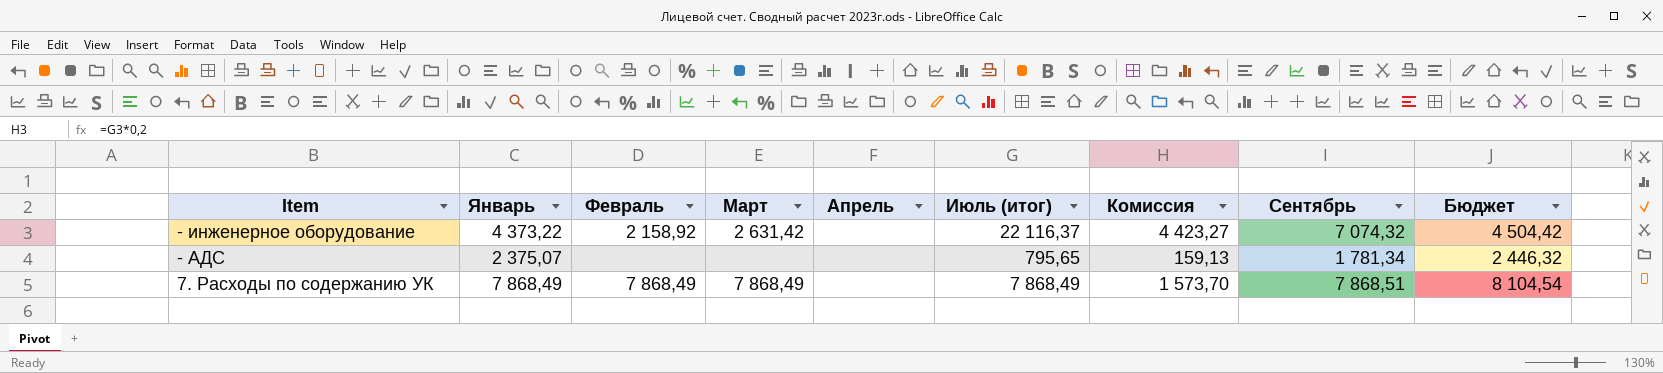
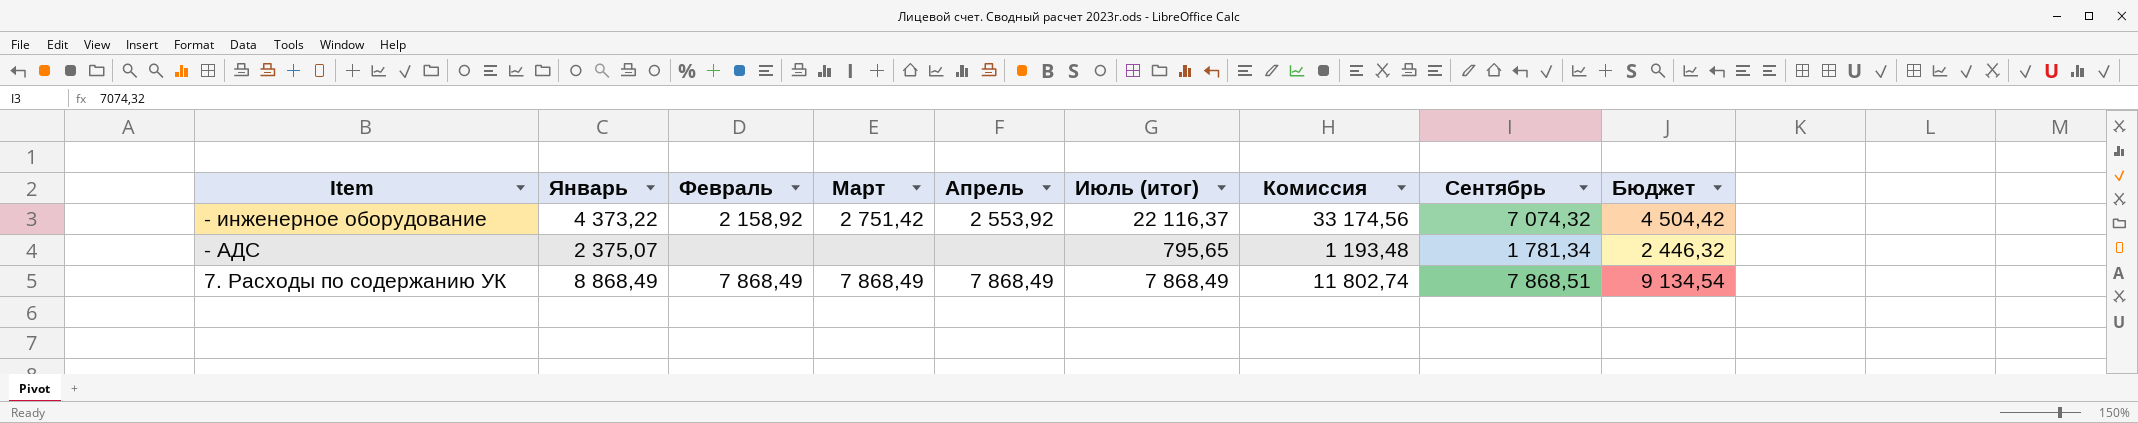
column Комиссия | formula: [Июль (итог)] * 0,2 -> [Июль (итог)] * 1,5
- инженерное оборудование | Март: 2 631,42 -> 2 751,42
- инженерное оборудование | Апрель: none -> 2 553,92
7. Расходы по содержанию УК | Январь: 7 868,49 -> 8 868,49
7. Расходы по содержанию УК | Апрель: none -> 7 868,49
7. Расходы по содержанию УК | Бюджет: 8 104,54 -> 9 134,54

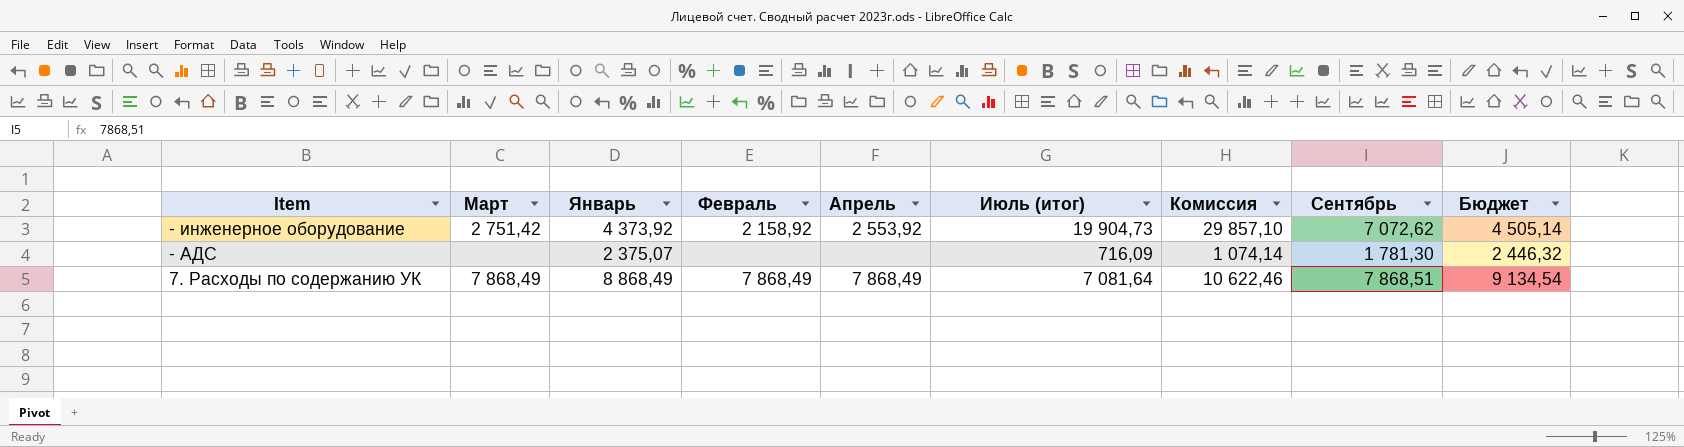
column Март | position: 4 -> 2
- инженерное оборудование | Январь: 4 373,22 -> 4 373,92
- инженерное оборудование | Июль (итог): 22 116,37 -> 19 904,73
- инженерное оборудование | Комиссия: 33 174,56 -> 29 857,10
- инженерное оборудование | Сентябрь: 7 074,32 -> 7 072,62
- инженерное оборудование | Бюджет: 4 504,42 -> 4 505,14
- АДС | Июль (итог): 795,65 -> 716,09
- АДС | Комиссия: 1 193,48 -> 1 074,14
- АДС | Сентябрь: 1 781,34 -> 1 781,30
7. Расходы по содержанию УК | Июль (итог): 7 868,49 -> 7 081,64
7. Расходы по содержанию УК | Комиссия: 11 802,74 -> 10 622,46

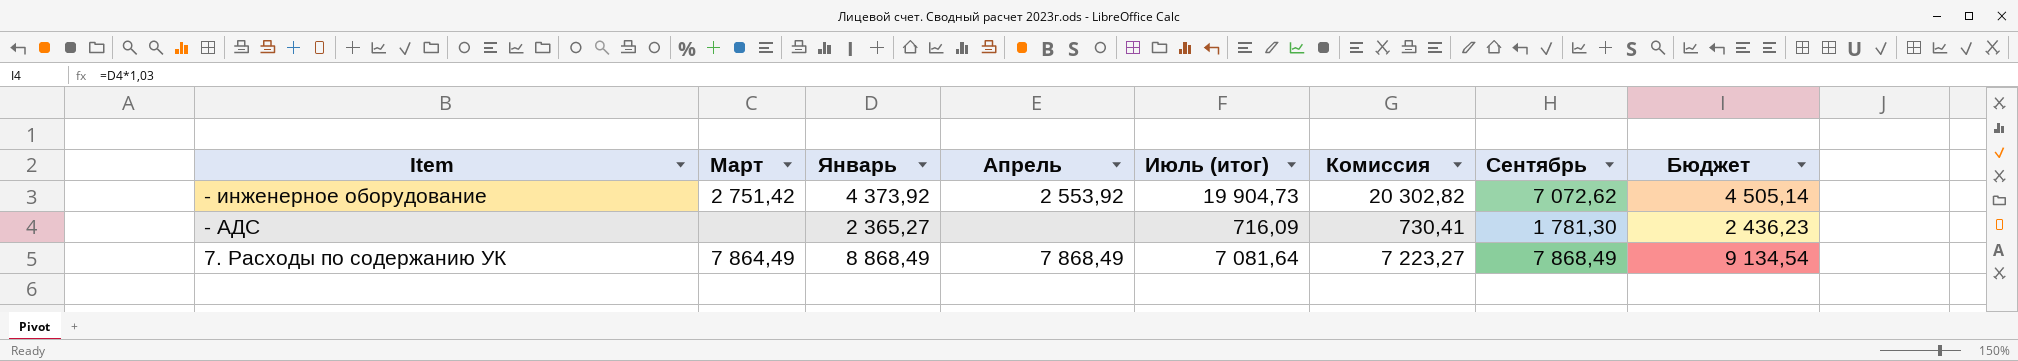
column Февраль | position: 4 -> none
column Комиссия | formula: [Июль (итог)] * 1,5 -> [Июль (итог)] * 1,02
- АДС | Январь: 2 375,07 -> 2 365,27
- АДС | Бюджет: 2 446,32 -> 2 436,23
7. Расходы по содержанию УК | Март: 7 868,49 -> 7 864,49
7. Расходы по содержанию УК | Сентябрь: 7 868,51 -> 7 868,49

